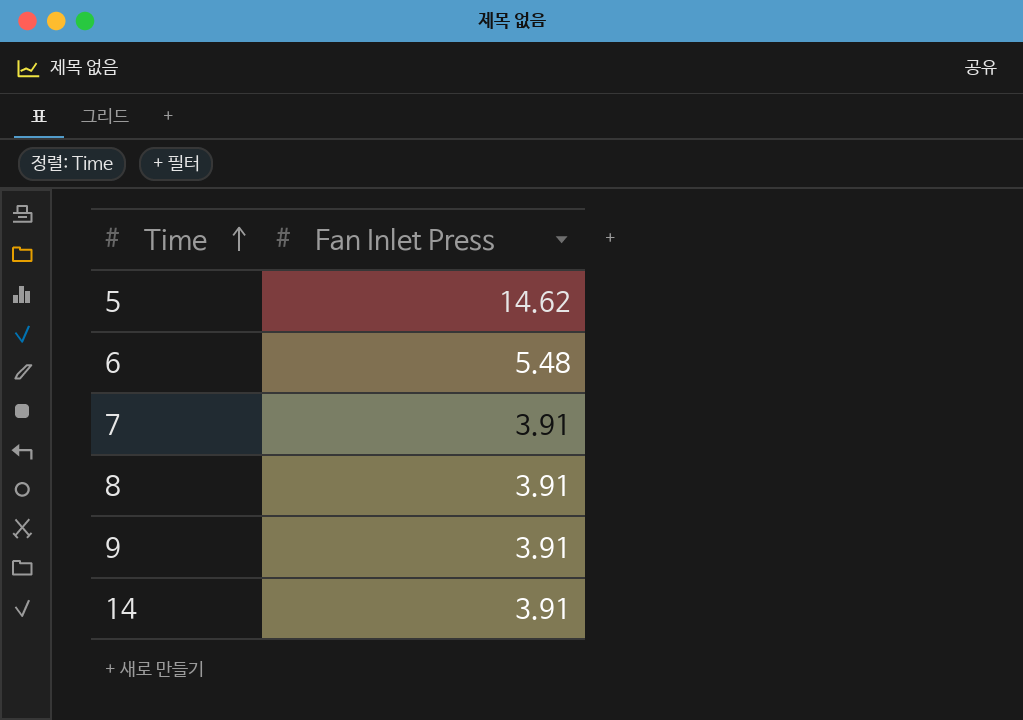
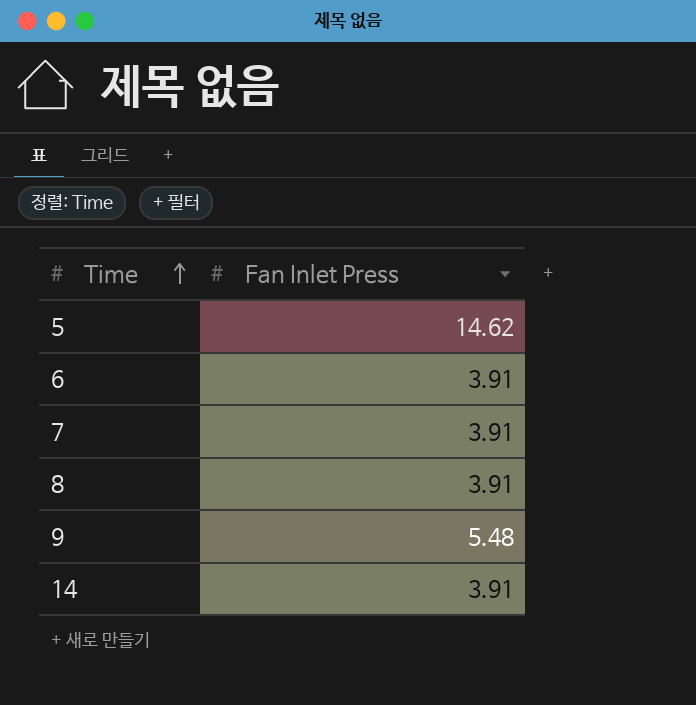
6 | Fan Inlet Press: 5.48 -> 3.91
9 | Fan Inlet Press: 3.91 -> 5.48

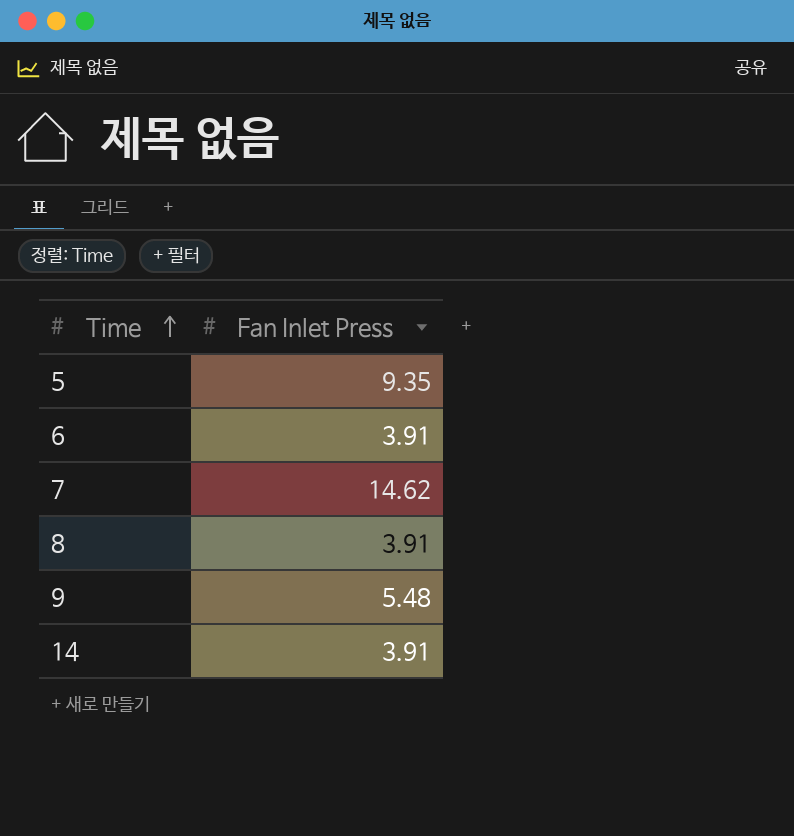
5 | Fan Inlet Press: 14.62 -> 9.35
7 | Fan Inlet Press: 3.91 -> 14.62

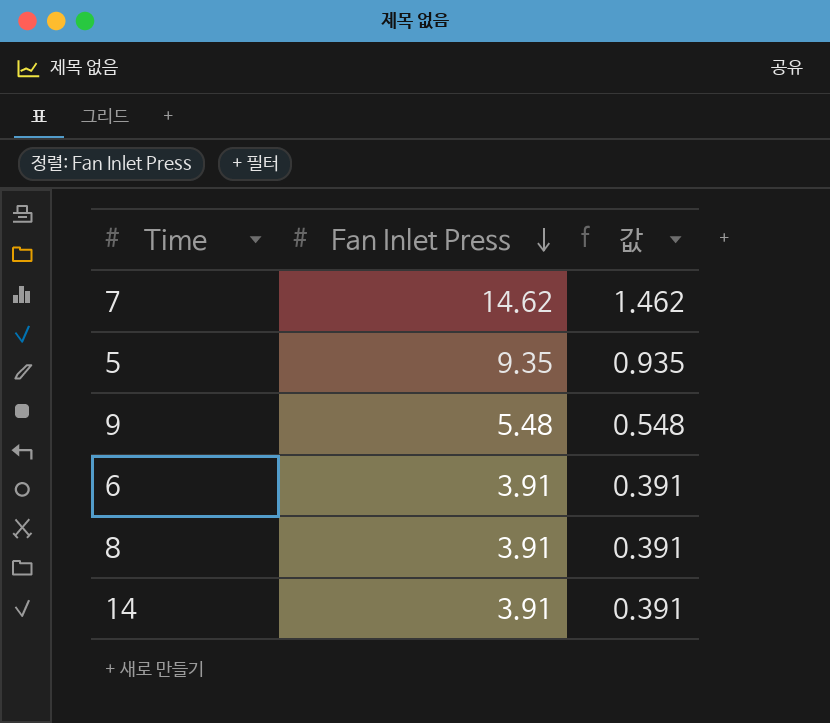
row order: Time ascending -> Fan Inlet Press descending
column 값 | formula: none -> [Fan Inlet Press] * 0.1

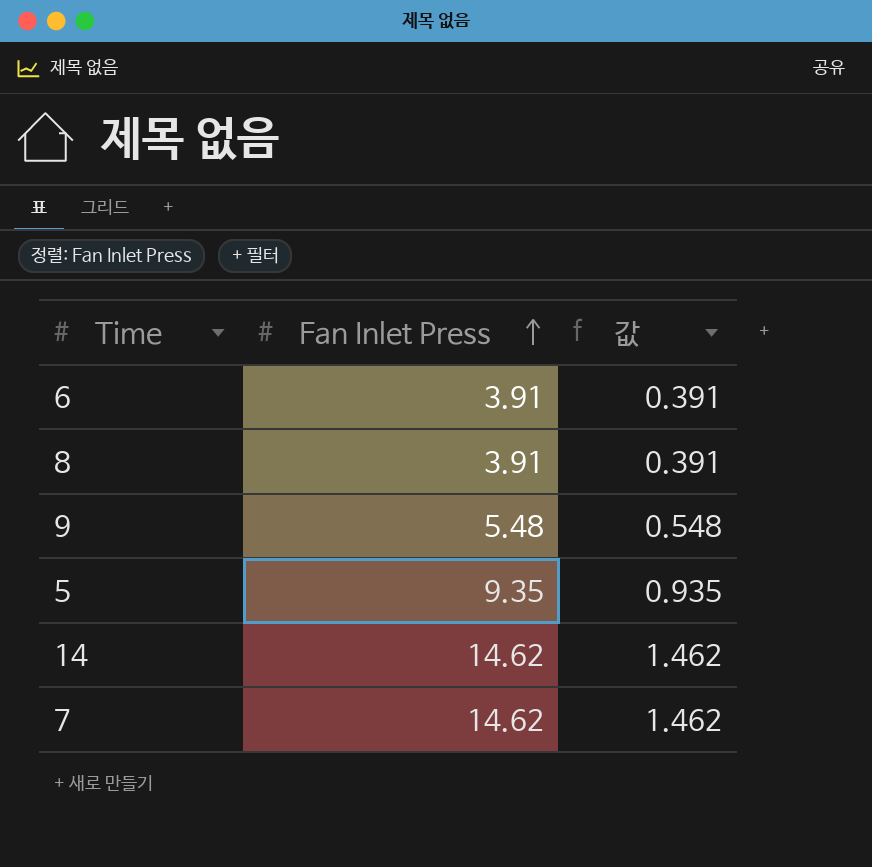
row order: Fan Inlet Press descending -> Fan Inlet Press ascending
14 | Fan Inlet Press: 3.91 -> 14.62
14 | 값: 0.391 -> 1.462

